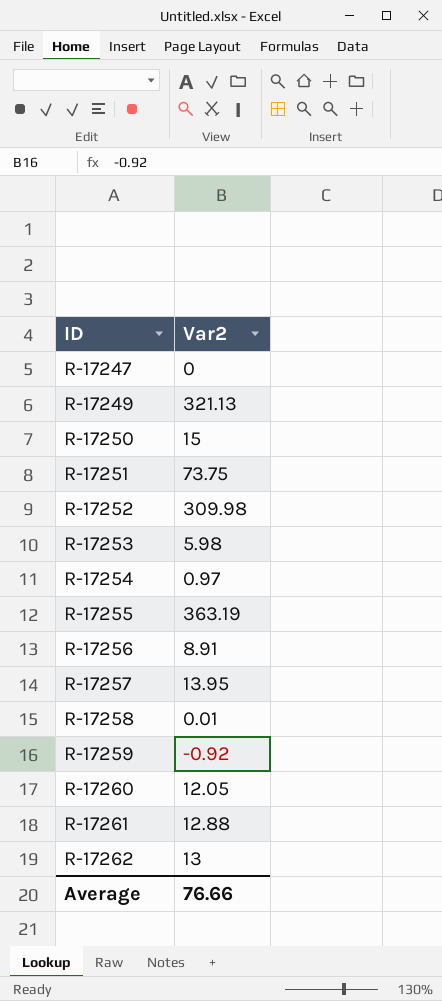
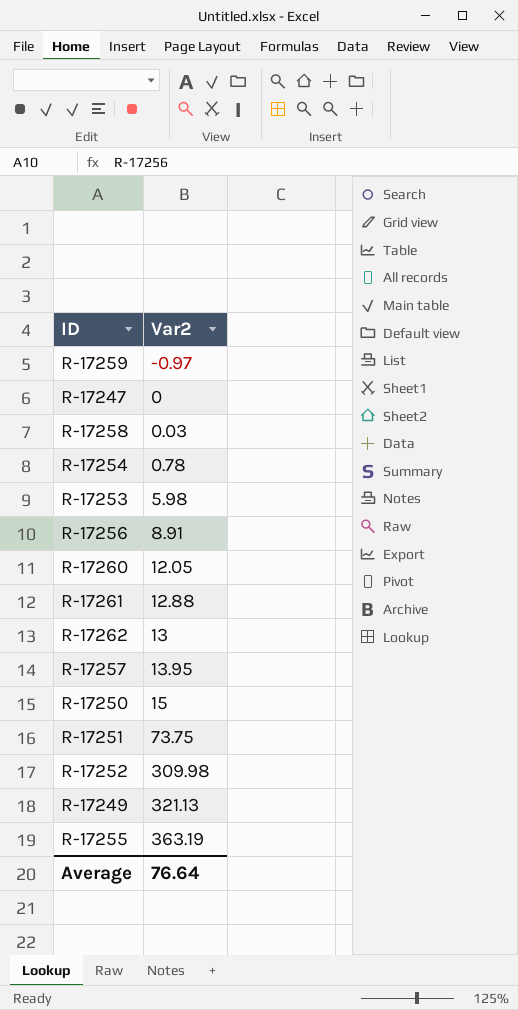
row order: ID ascending -> Var2 ascending
R-17259 | Var2: -0.92 -> -0.97
R-17258 | Var2: 0.01 -> 0.03
R-17254 | Var2: 0.97 -> 0.78
Average | Var2: 76.66 -> 76.64

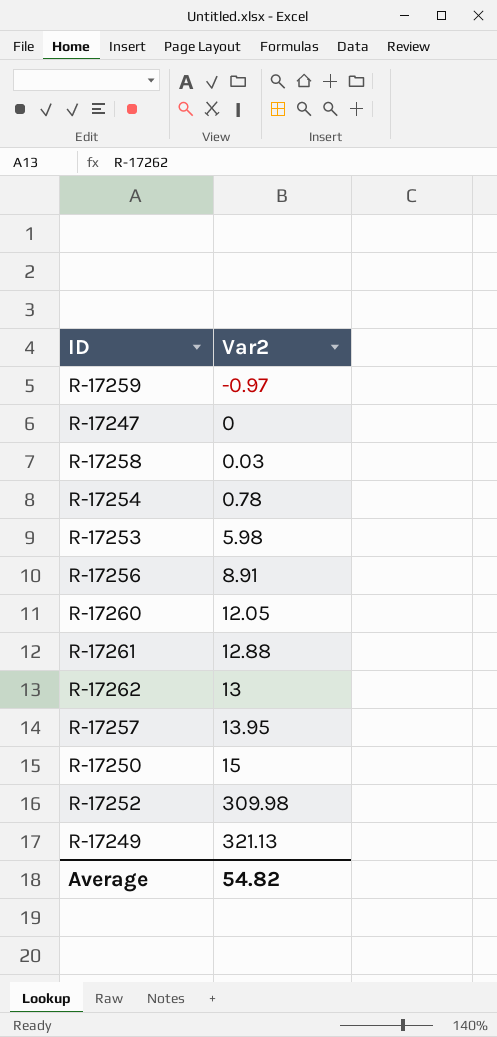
row R-17251: 73.75 -> none
row R-17255: 363.19 -> none
Average | Var2: 76.64 -> 54.82

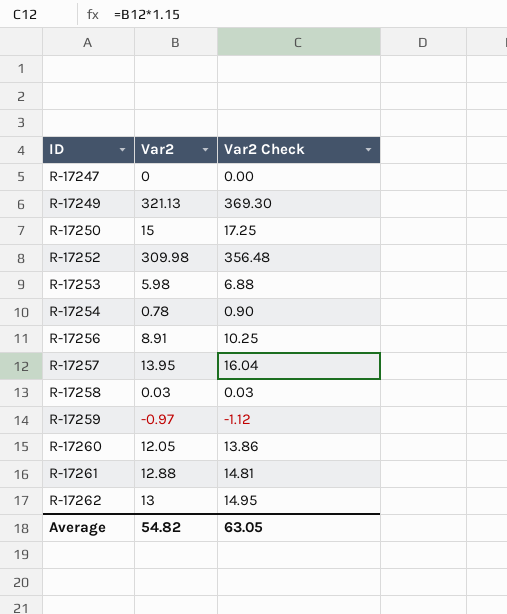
row order: Var2 ascending -> ID ascending
column Var2 Check | formula: none -> [Var2] * 1.15

